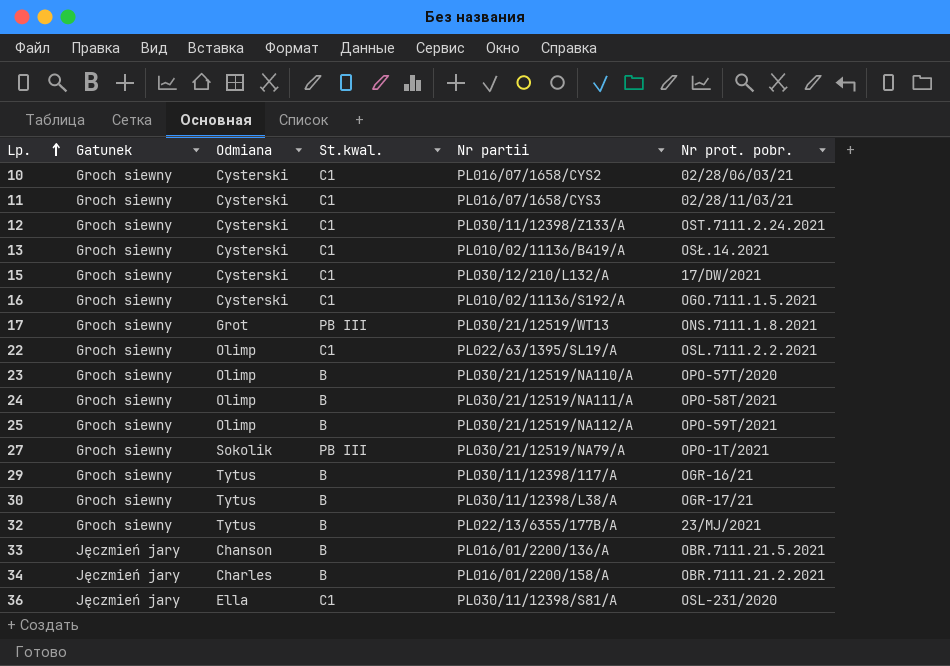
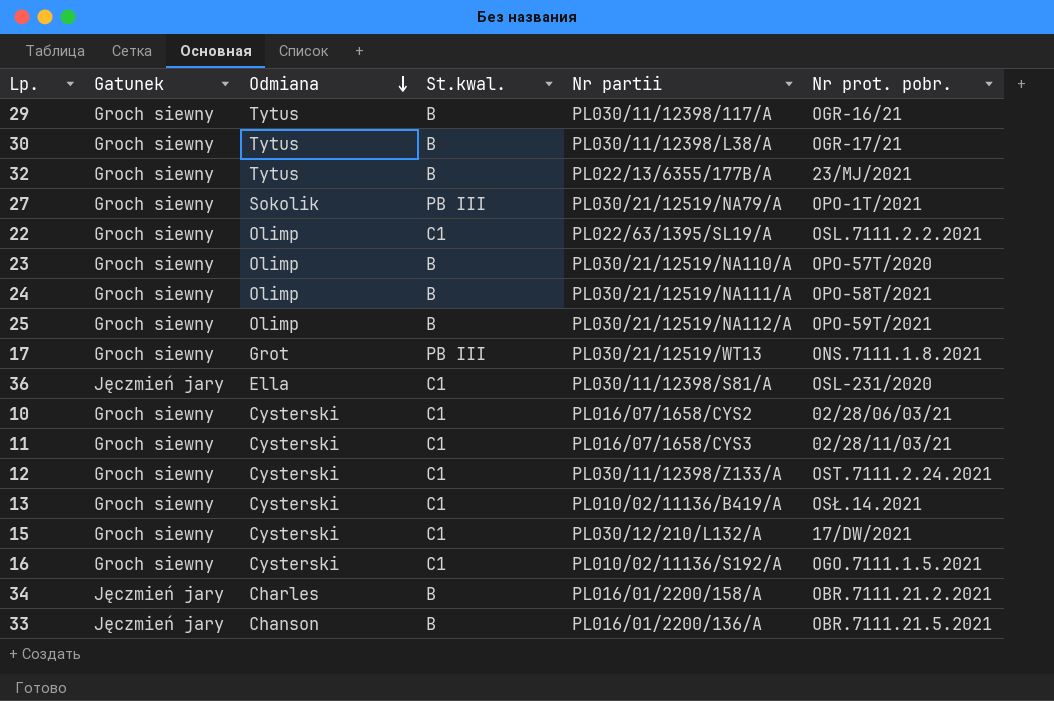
row order: Lp. ascending -> Odmiana descending

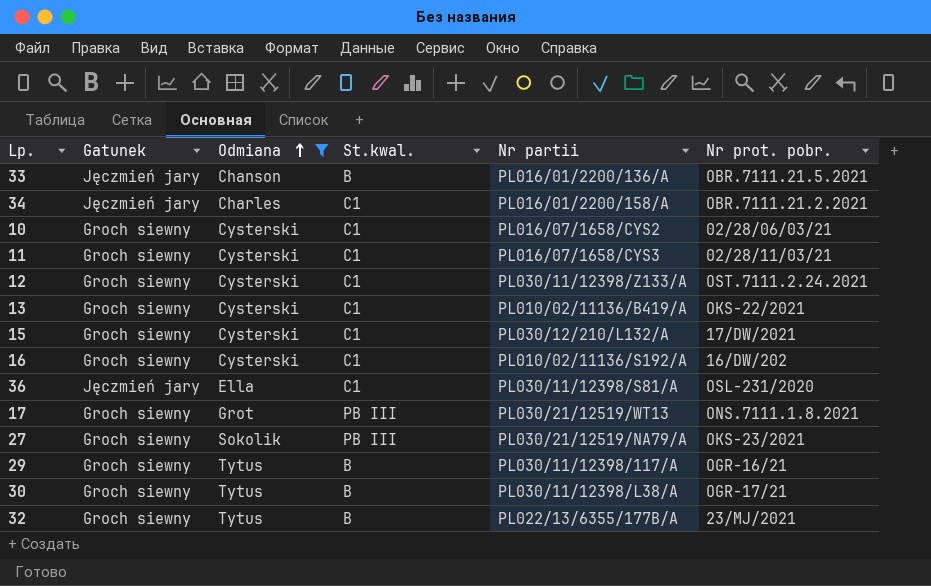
filter: none -> Odmiana != Olimp
row order: Odmiana descending -> Odmiana ascending
34 | St.kwal.: B -> C1
13 | Nr prot. pobr.: OSŁ.14.2021 -> OKS-22/2021
16 | Nr prot. pobr.: OGO.7111.1.5.2021 -> 16/DW/202
27 | Nr prot. pobr.: OPO-1T/2021 -> OKS-23/2021

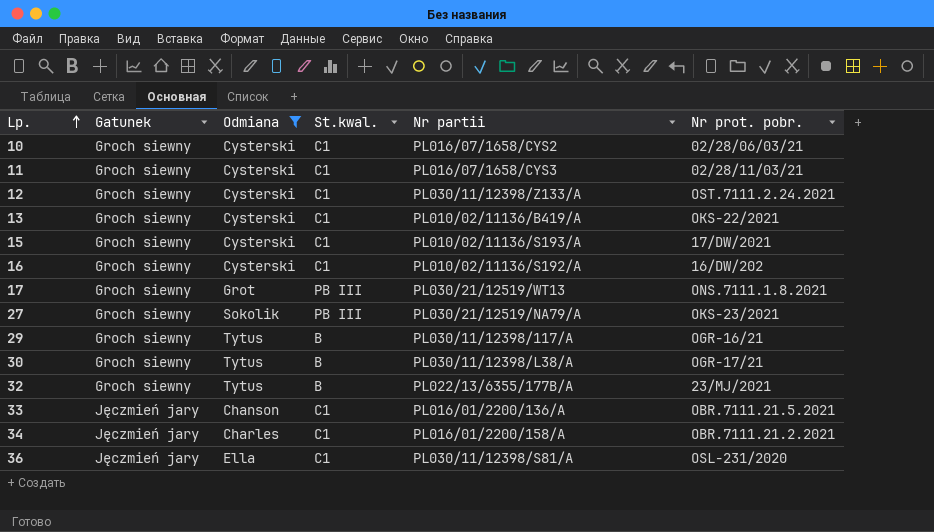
row order: Odmiana ascending -> Lp. ascending
15 | Nr partii: PL030/12/210/L132/A -> PL010/02/11136/S193/A
33 | St.kwal.: B -> C1

